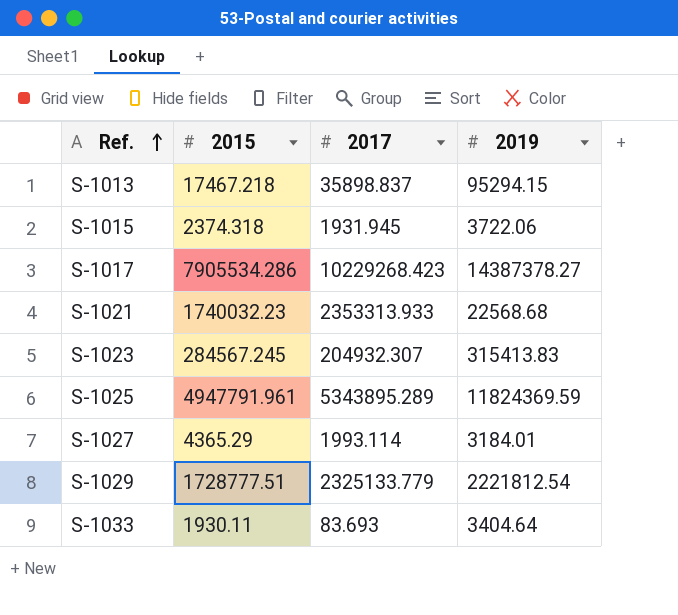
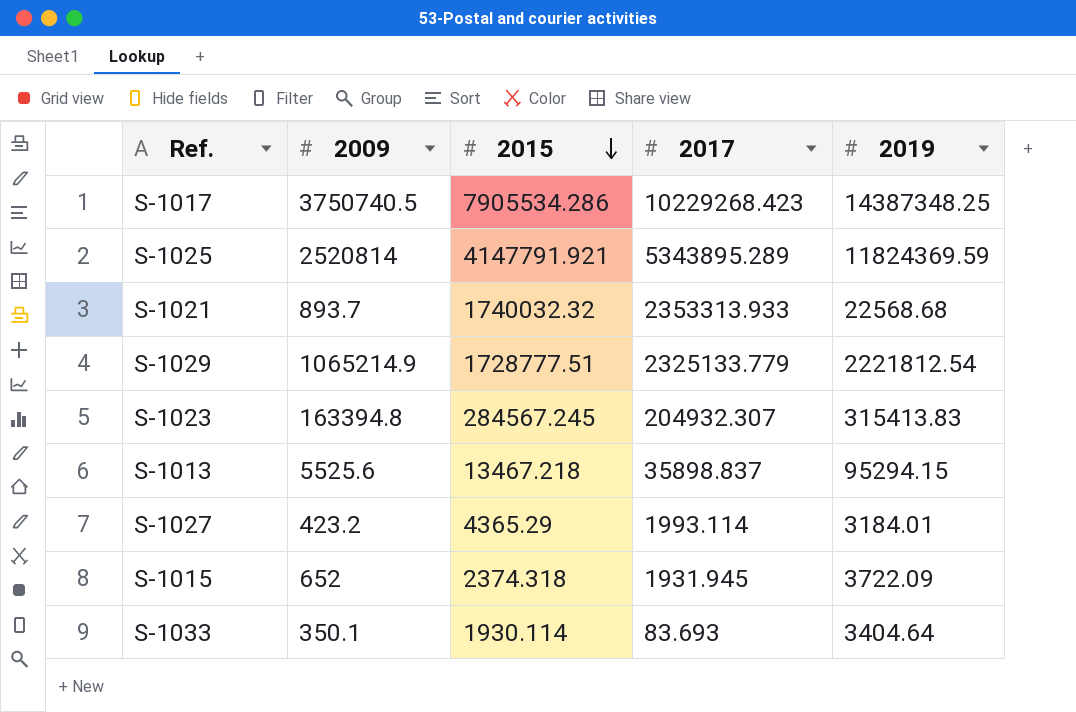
row order: Ref. ascending -> 2015 descending
column 2009 | position: none -> 2
S-1017 | 2019: 14387378.27 -> 14387348.25
S-1025 | 2015: 4947791.961 -> 4147791.921
S-1021 | 2015: 1740032.23 -> 1740032.32
S-1013 | 2015: 17467.218 -> 13467.218
S-1015 | 2019: 3722.06 -> 3722.09
S-1033 | 2015: 1930.11 -> 1930.114

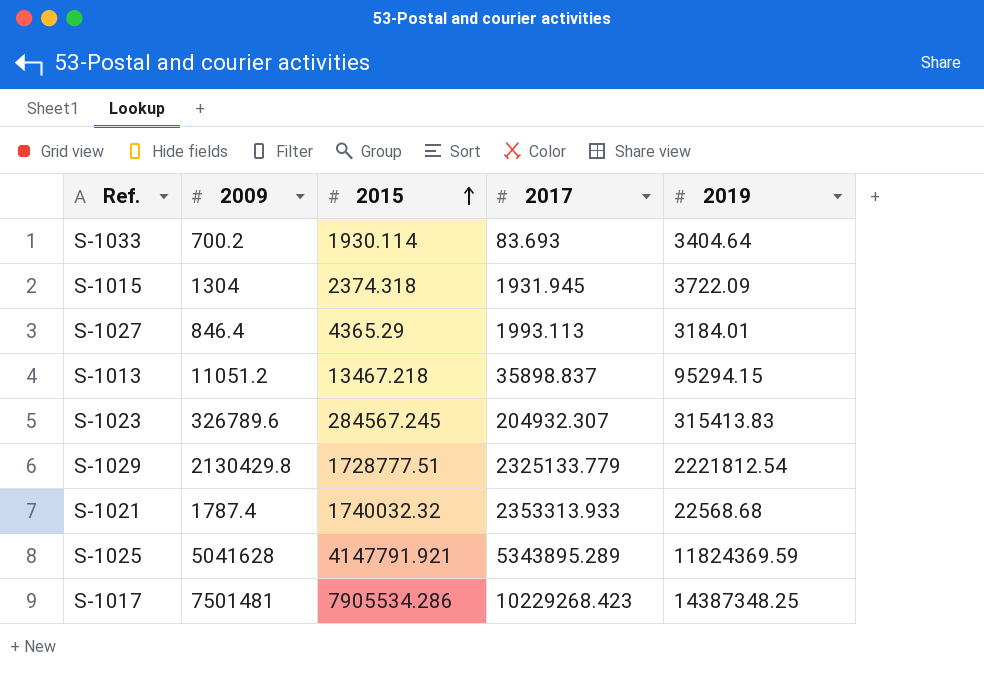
row order: 2015 descending -> 2015 ascending
S-1033 | 2009: 350.1 -> 700.2
S-1015 | 2009: 652 -> 1304
S-1027 | 2009: 423.2 -> 846.4
S-1027 | 2017: 1993.114 -> 1993.113
S-1013 | 2009: 5525.6 -> 11051.2
S-1023 | 2009: 163394.8 -> 326789.6
S-1029 | 2009: 1065214.9 -> 2130429.8
S-1021 | 2009: 893.7 -> 1787.4
S-1025 | 2009: 2520814 -> 5041628
S-1017 | 2009: 3750740.5 -> 7501481

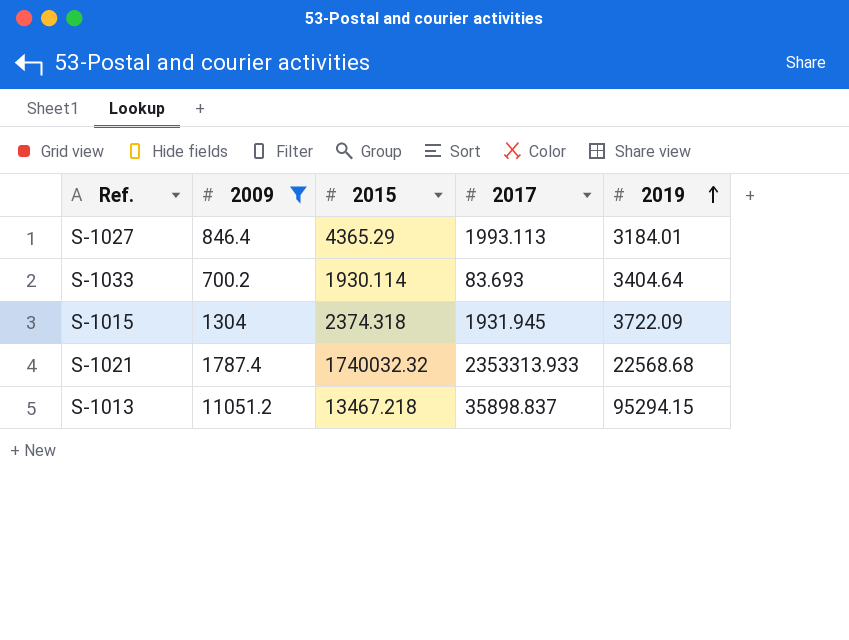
filter: none -> 2009 <= 11051.2
row order: 2015 ascending -> 2019 ascending

